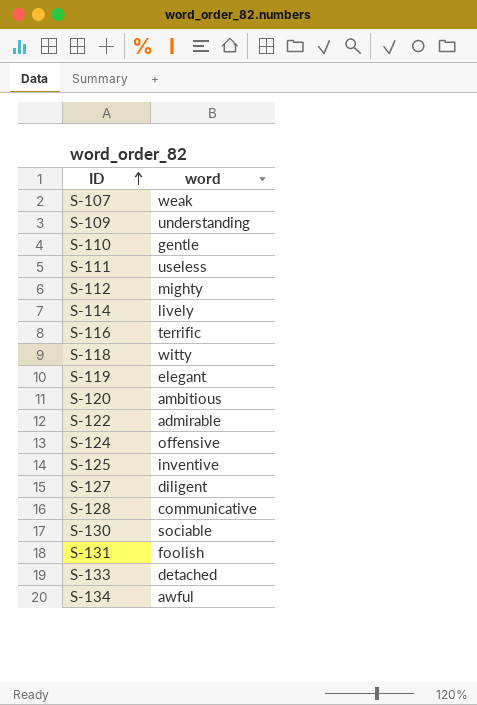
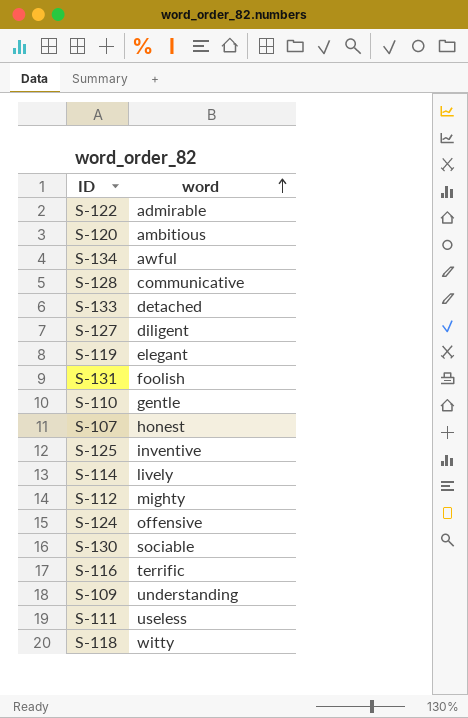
row order: ID ascending -> word ascending
S-107 | word: weak -> honest

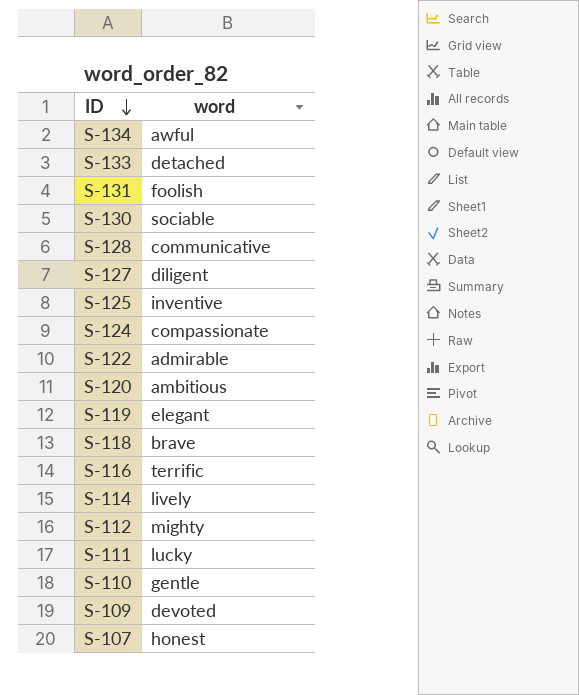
row order: word ascending -> ID descending
S-124 | word: offensive -> compassionate
S-118 | word: witty -> brave
S-111 | word: useless -> lucky
S-109 | word: understanding -> devoted

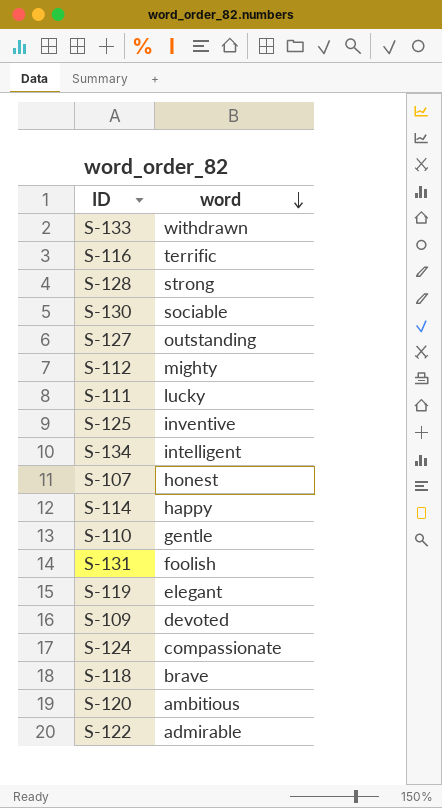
row order: ID descending -> word descending
S-133 | word: detached -> withdrawn
S-128 | word: communicative -> strong
S-127 | word: diligent -> outstanding
S-134 | word: awful -> intelligent
S-114 | word: lively -> happy

